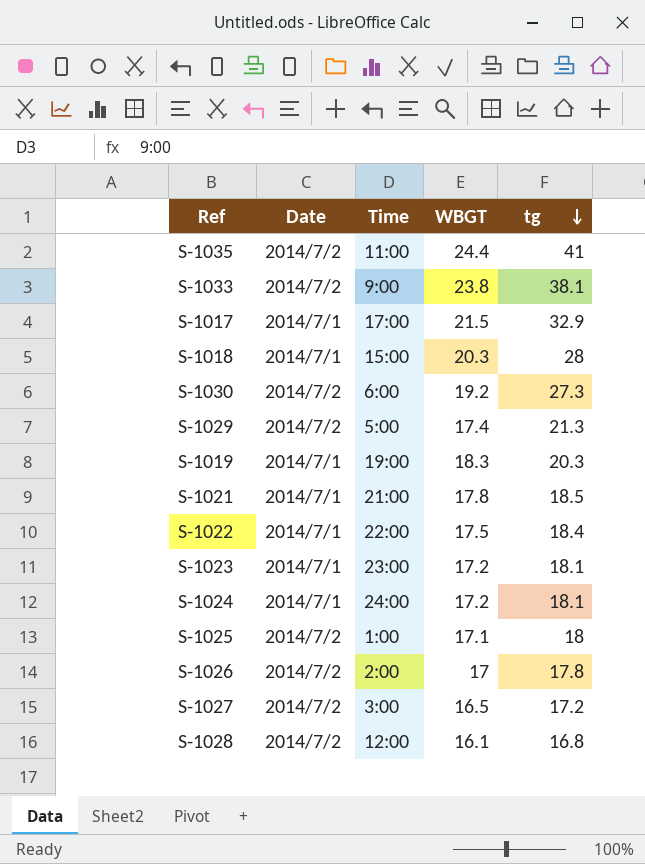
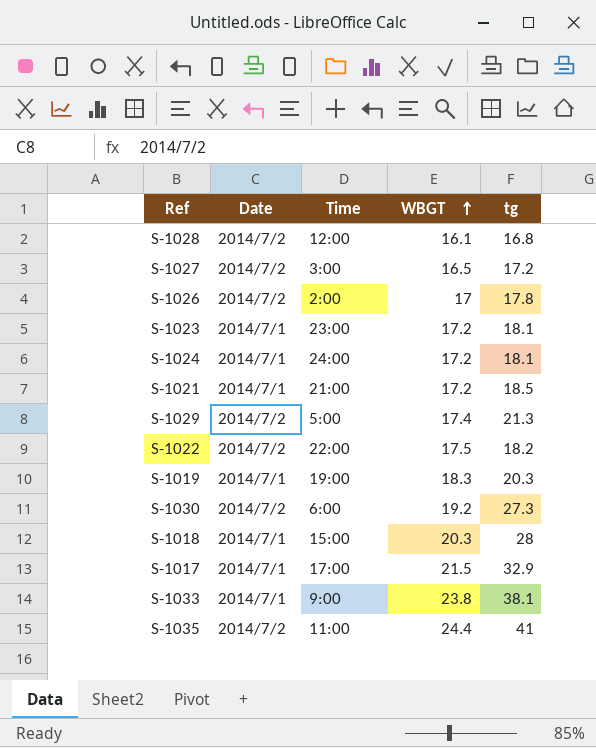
row order: tg descending -> WBGT ascending
row S-1025: 2014/7/2 | 1:00 | 17.1 | 18 -> none
S-1021 | WBGT: 17.8 -> 17.2
S-1022 | Date: 2014/7/1 -> 2014/7/2
S-1022 | tg: 18.4 -> 18.2
S-1033 | Date: 2014/7/2 -> 2014/7/1

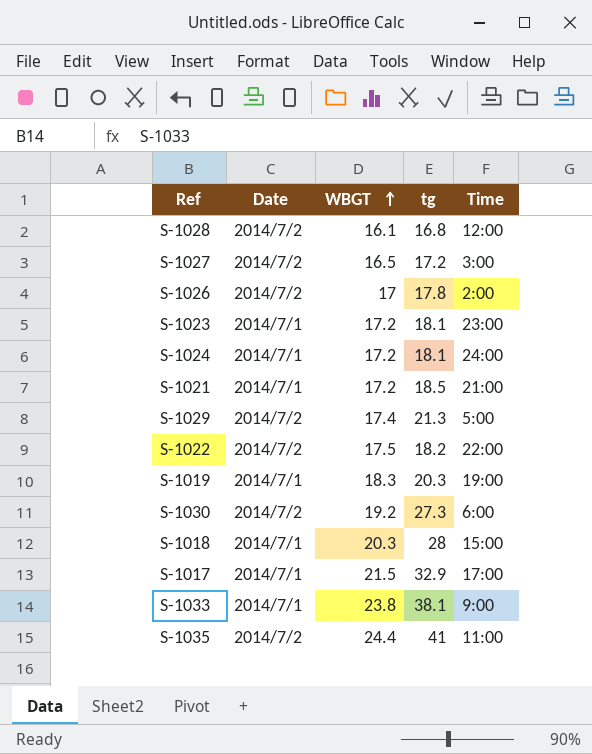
column Time | position: 3 -> 5

